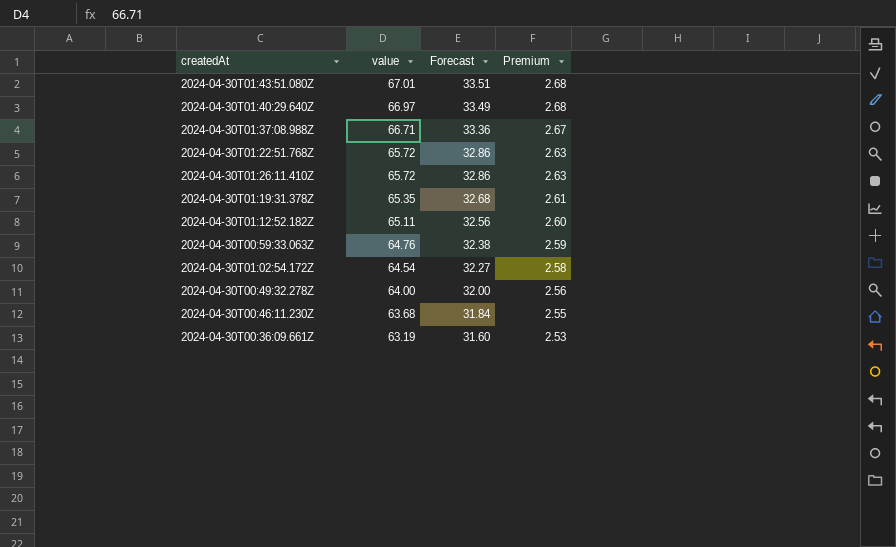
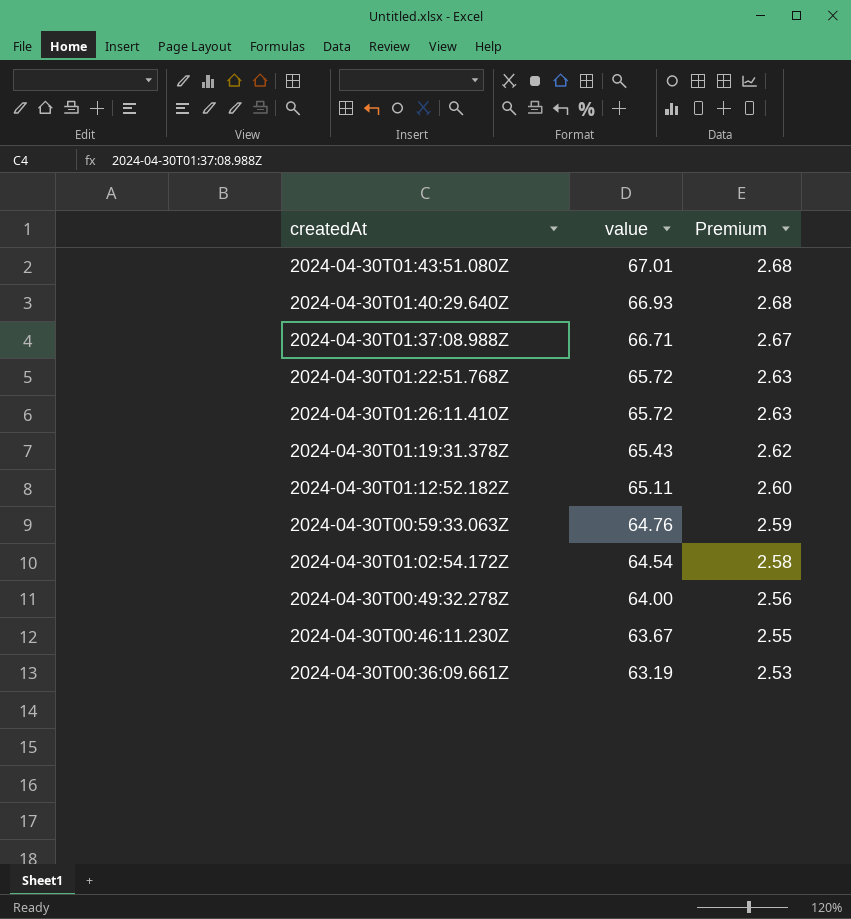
column Forecast | formula: [value] * 0.5 -> none
2024-04-30T01:40:29.640Z | value: 66.97 -> 66.93
2024-04-30T01:19:31.378Z | value: 65.35 -> 65.43
2024-04-30T01:19:31.378Z | Premium: 2.61 -> 2.62
2024-04-30T00:46:11.230Z | value: 63.68 -> 63.67

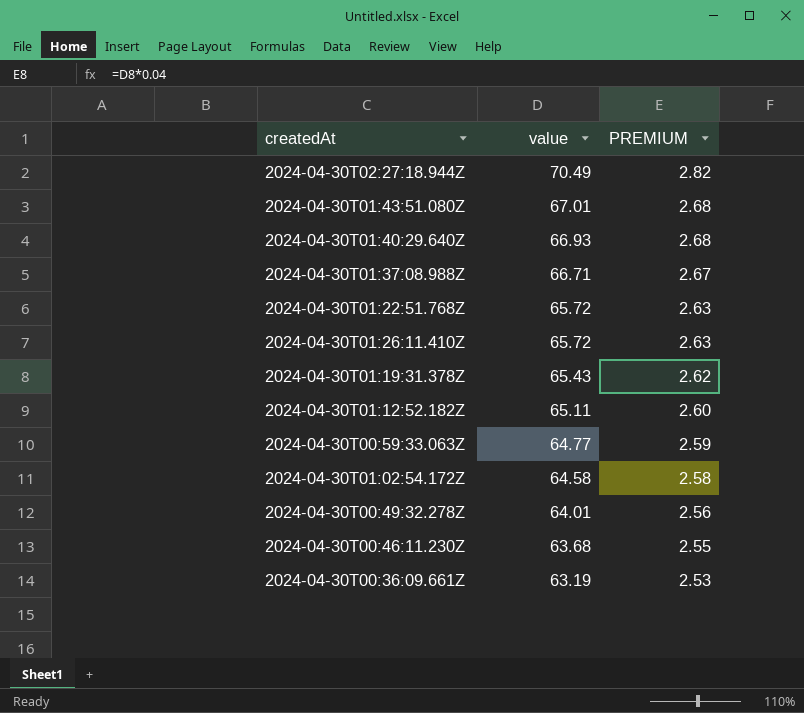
column name: Premium -> PREMIUM
row 2024-04-30T02:27:18.944Z: none -> 70.49 | 2.82
2024-04-30T00:59:33.063Z | value: 64.76 -> 64.77
2024-04-30T01:02:54.172Z | value: 64.54 -> 64.58
2024-04-30T00:49:32.278Z | value: 64.00 -> 64.01
2024-04-30T00:46:11.230Z | value: 63.67 -> 63.68

